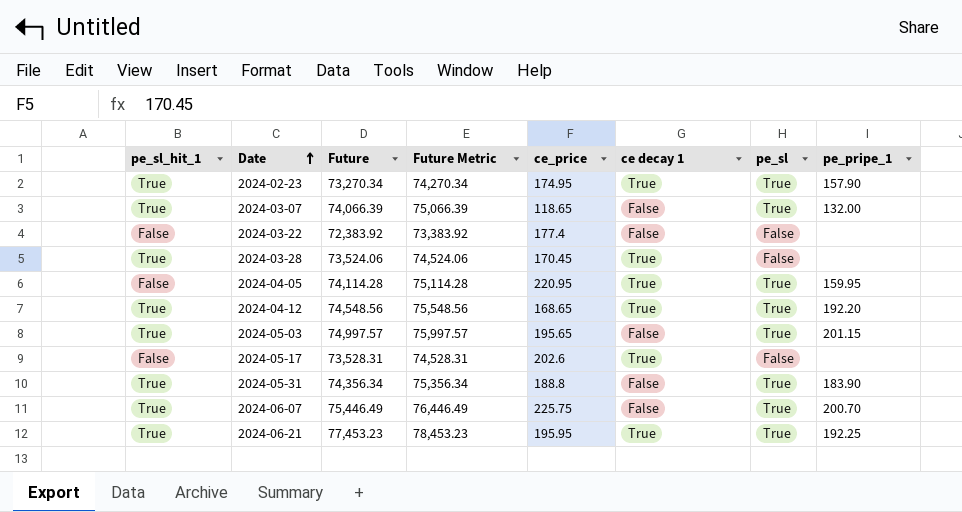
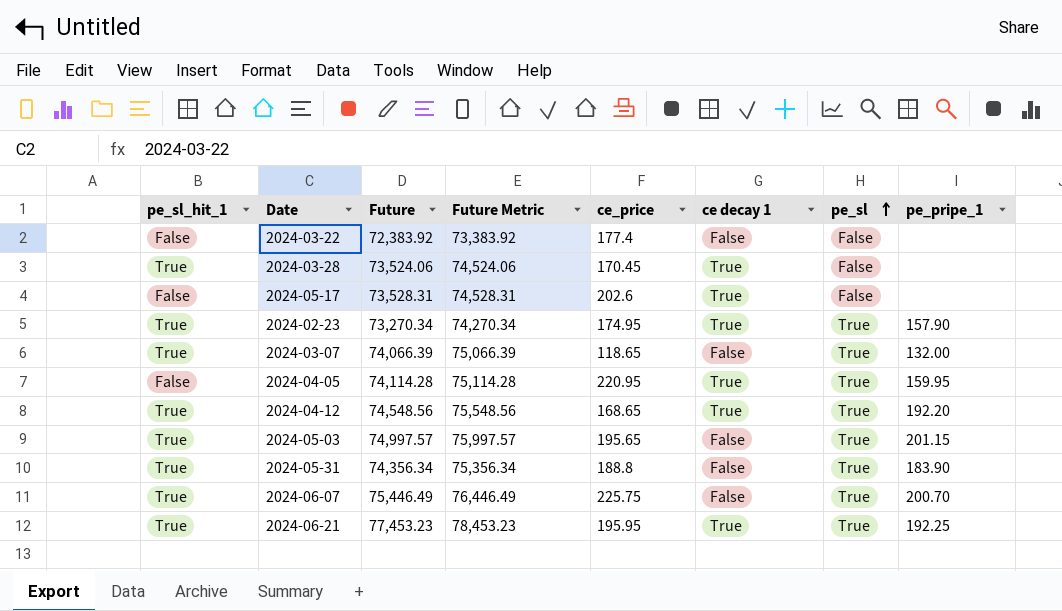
row order: Date ascending -> pe_sl ascending

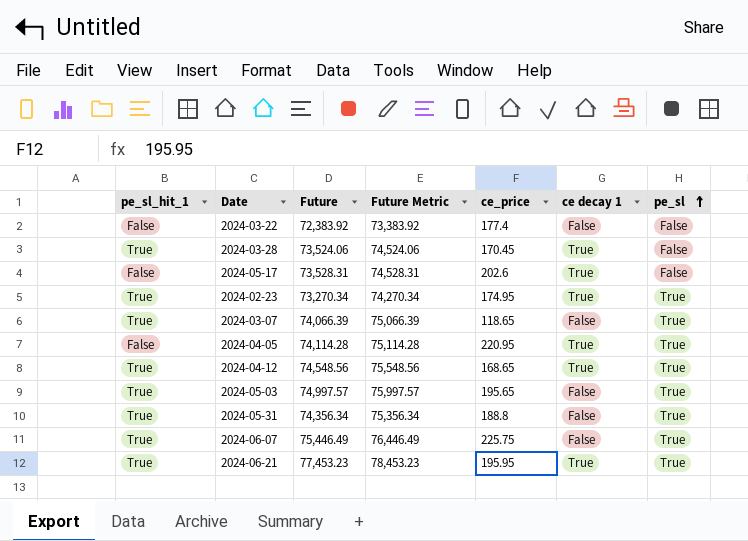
column pe_pripe_1 | position: 8 -> none

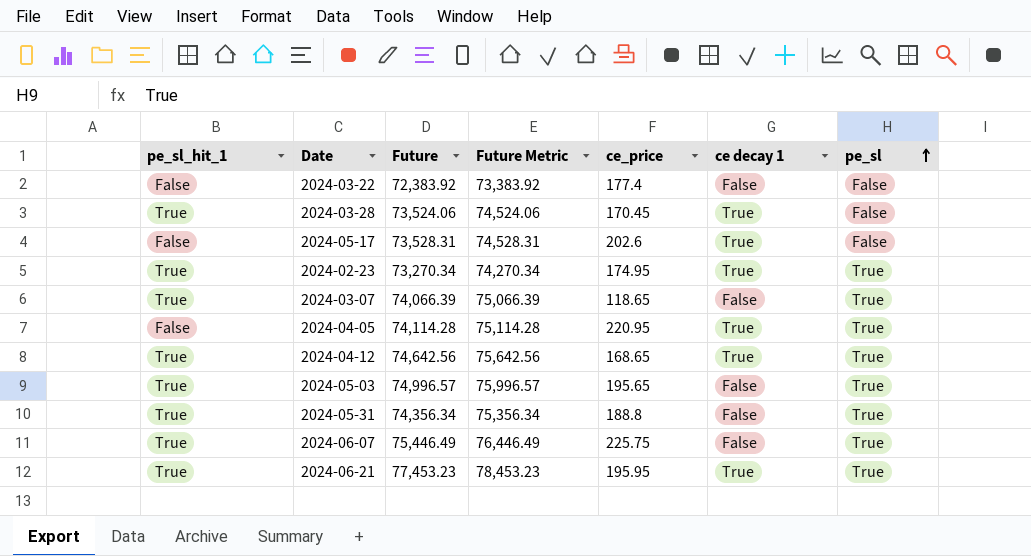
2024-04-12 | Future: 74,548.56 -> 74,642.56
2024-04-12 | Future Metric: 75,548.56 -> 75,642.56
2024-05-03 | Future: 74,997.57 -> 74,996.57
2024-05-03 | Future Metric: 75,997.57 -> 75,996.57

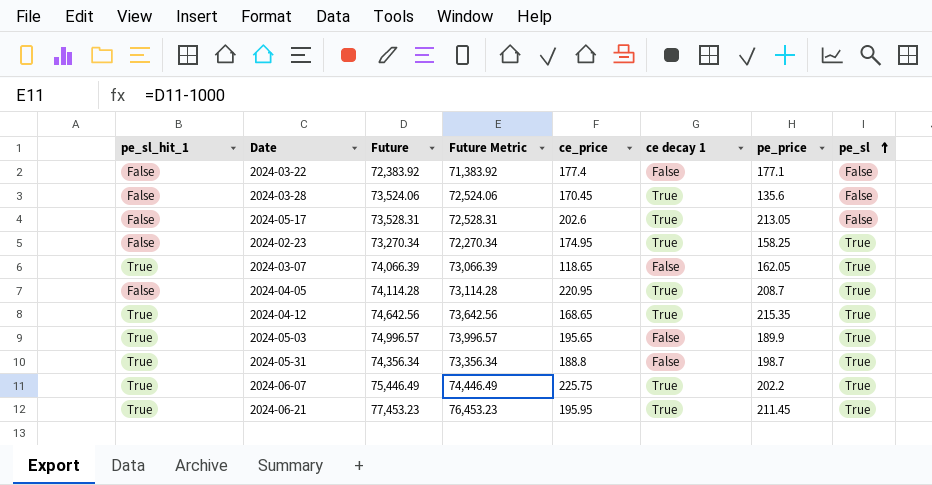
column Future Metric | formula: [Future] + 1000 -> [Future] - 1000
column pe_price | position: none -> 7
2024-03-28 | pe_sl_hit_1: True -> False
2024-02-23 | pe_sl_hit_1: True -> False
2024-06-07 | ce decay 1: False -> True

